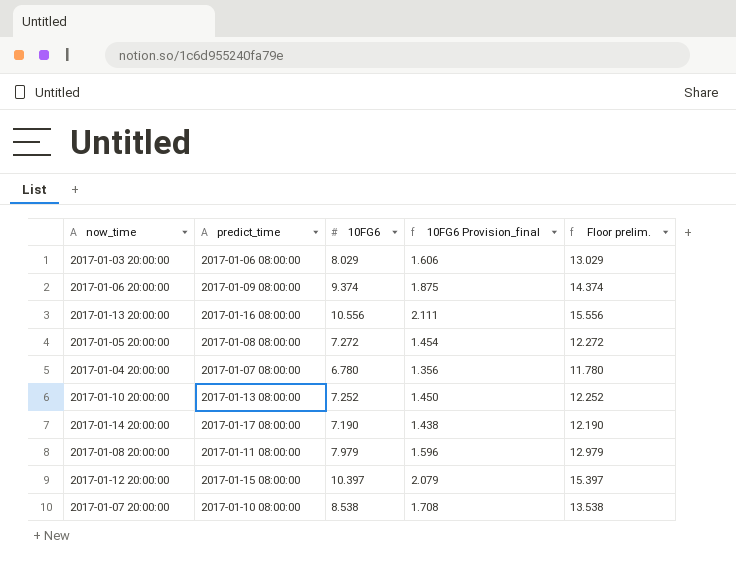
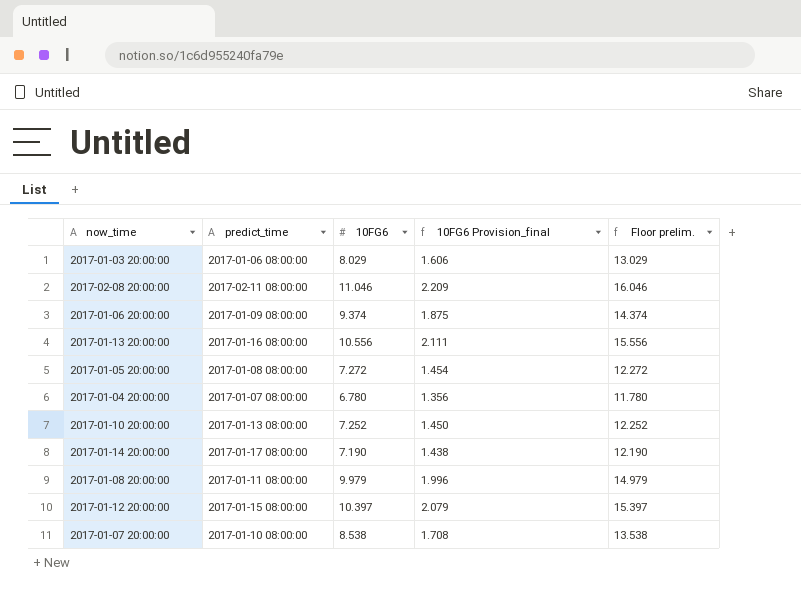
row 2017-02-08 20:00:00: none -> 2017-02-11 08:00:00 | 11.046 | 2.209 | 16.046
2017-01-08 20:00:00 | 10FG6: 7.979 -> 9.979
2017-01-08 20:00:00 | 10FG6 Provision_final: 1.596 -> 1.996
2017-01-08 20:00:00 | Floor prelim.: 12.979 -> 14.979

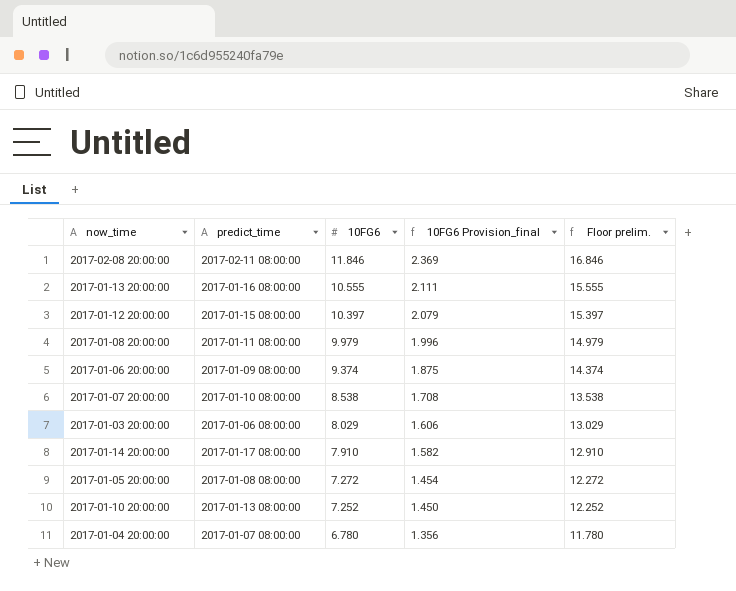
row order: none -> 10FG6 descending
2017-02-08 20:00:00 | 10FG6: 11.046 -> 11.846
2017-02-08 20:00:00 | 10FG6 Provision_final: 2.209 -> 2.369
2017-02-08 20:00:00 | Floor prelim.: 16.046 -> 16.846
2017-01-13 20:00:00 | 10FG6: 10.556 -> 10.555
2017-01-13 20:00:00 | Floor prelim.: 15.556 -> 15.555
2017-01-14 20:00:00 | 10FG6: 7.190 -> 7.910
2017-01-14 20:00:00 | 10FG6 Provision_final: 1.438 -> 1.582
2017-01-14 20:00:00 | Floor prelim.: 12.190 -> 12.910

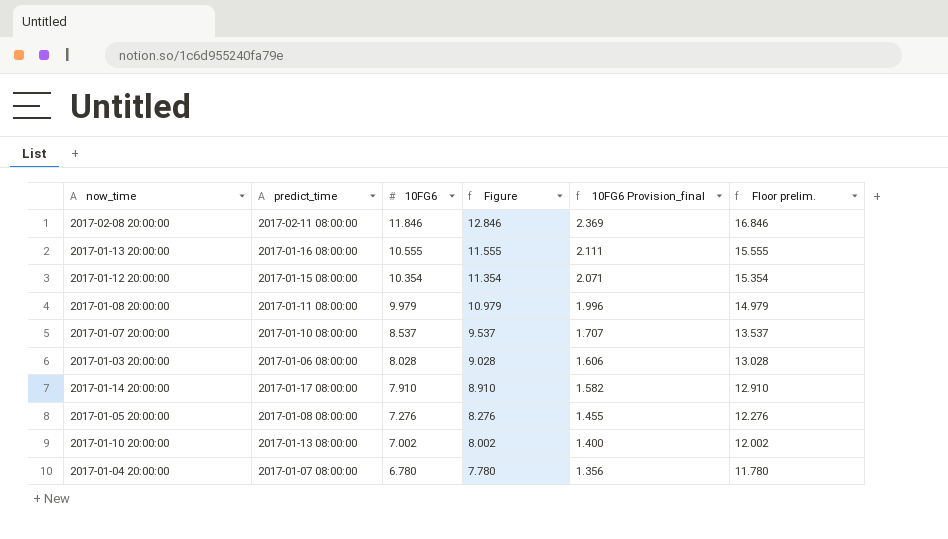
column Figure | formula: none -> [10FG6] + 1
row 2017-01-06 20:00:00: 2017-01-09 08:00:00 | 9.374 | 1.875 | 14.374 -> none
2017-01-12 20:00:00 | 10FG6: 10.397 -> 10.354
2017-01-12 20:00:00 | 10FG6 Provision_final: 2.079 -> 2.071
2017-01-12 20:00:00 | Floor prelim.: 15.397 -> 15.354
2017-01-07 20:00:00 | 10FG6: 8.538 -> 8.537
2017-01-07 20:00:00 | 10FG6 Provision_final: 1.708 -> 1.707
2017-01-07 20:00:00 | Floor prelim.: 13.538 -> 13.537
2017-01-03 20:00:00 | 10FG6: 8.029 -> 8.028
2017-01-03 20:00:00 | Floor prelim.: 13.029 -> 13.028
2017-01-05 20:00:00 | 10FG6: 7.272 -> 7.276
2017-01-05 20:00:00 | 10FG6 Provision_final: 1.454 -> 1.455
2017-01-05 20:00:00 | Floor prelim.: 12.272 -> 12.276
2017-01-10 20:00:00 | 10FG6: 7.252 -> 7.002
2017-01-10 20:00:00 | 10FG6 Provision_final: 1.450 -> 1.400
2017-01-10 20:00:00 | Floor prelim.: 12.252 -> 12.002

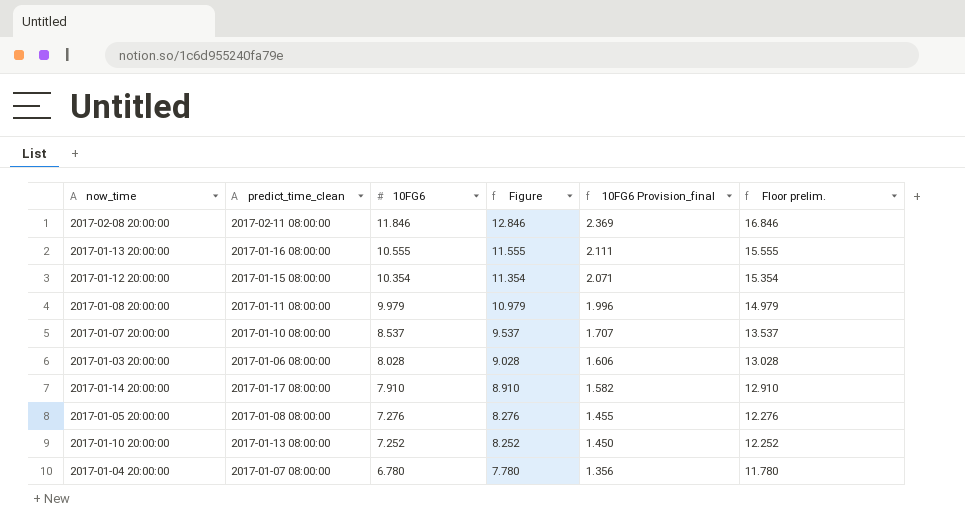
column name: predict_time -> predict_time_clean
2017-01-10 20:00:00 | 10FG6: 7.002 -> 7.252
2017-01-10 20:00:00 | Figure: 8.002 -> 8.252
2017-01-10 20:00:00 | 10FG6 Provision_final: 1.400 -> 1.450
2017-01-10 20:00:00 | Floor prelim.: 12.002 -> 12.252

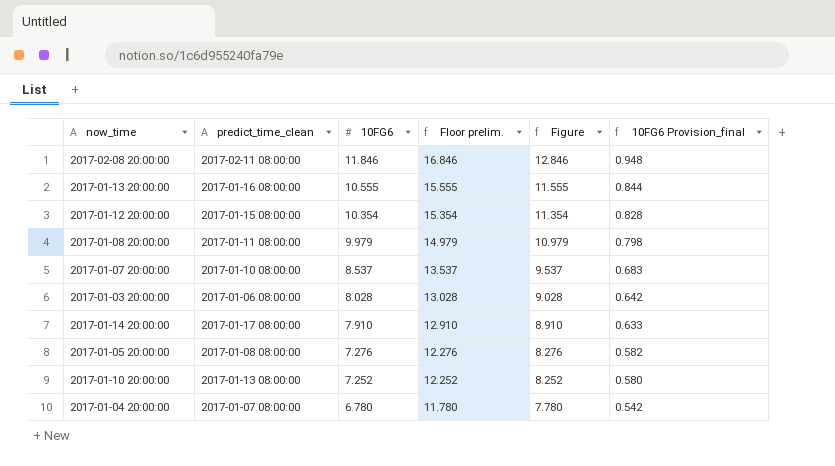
column Floor prelim. | position: 6 -> 4
column 10FG6 Provision_final | formula: [10FG6] * 0.2 -> [10FG6] * 0.08

